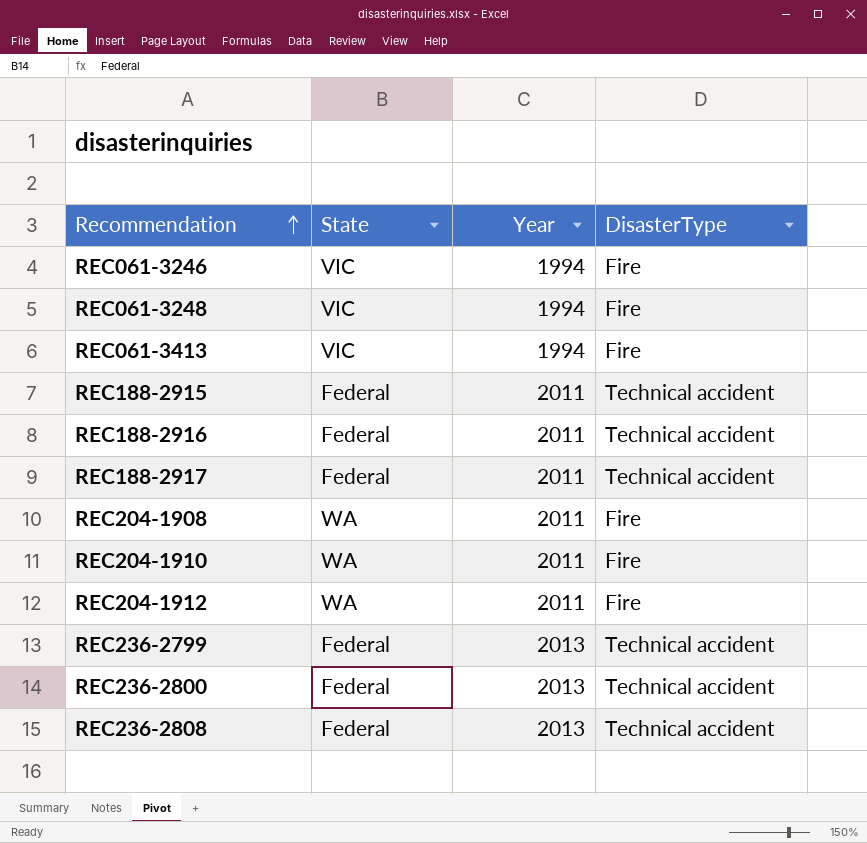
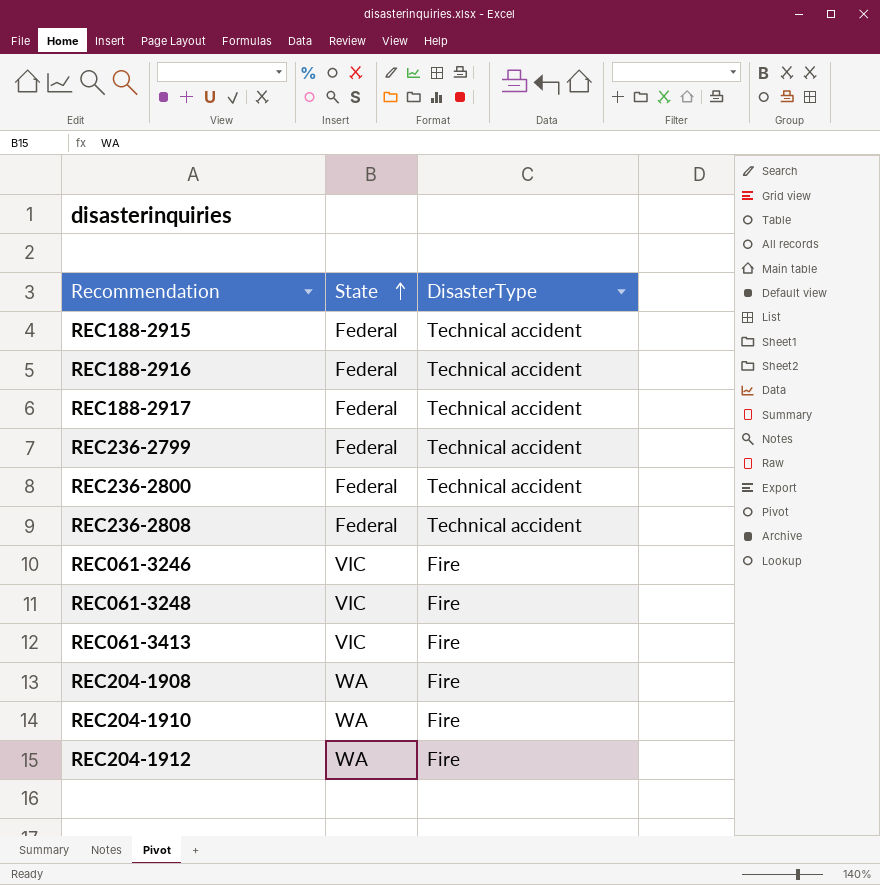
row order: Recommendation ascending -> State ascending
column Year | position: 3 -> none

